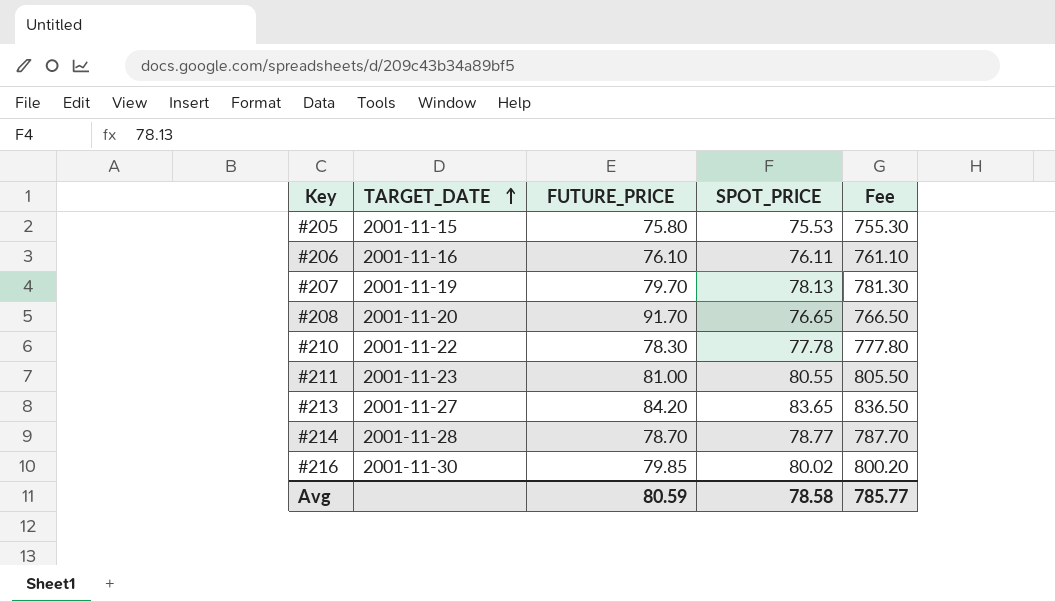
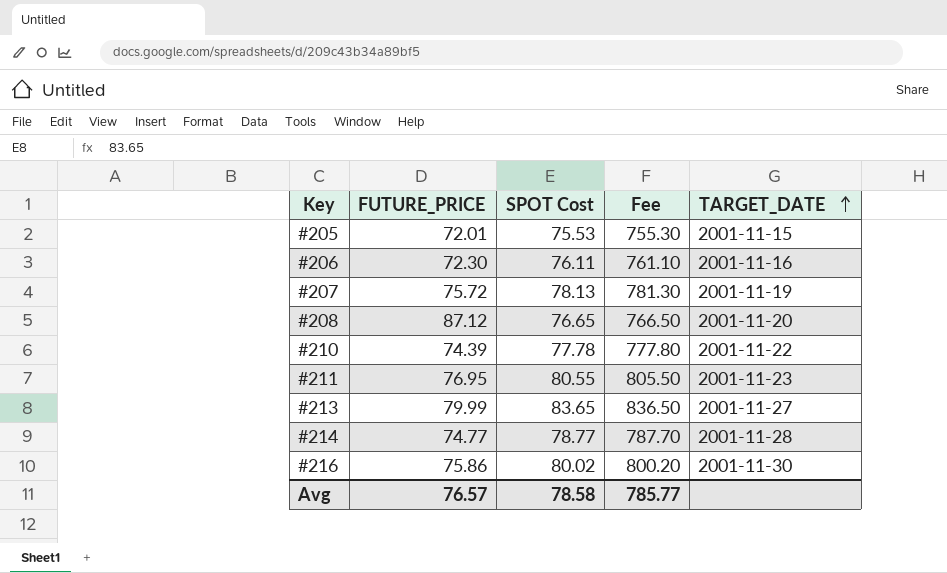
column name: SPOT_PRICE -> SPOT Cost
column TARGET_DATE | position: 2 -> 5
#205 | FUTURE_PRICE: 75.80 -> 72.01
#206 | FUTURE_PRICE: 76.10 -> 72.30
#207 | FUTURE_PRICE: 79.70 -> 75.72
#208 | FUTURE_PRICE: 91.70 -> 87.12
#210 | FUTURE_PRICE: 78.30 -> 74.39
#211 | FUTURE_PRICE: 81.00 -> 76.95
#213 | FUTURE_PRICE: 84.20 -> 79.99
#214 | FUTURE_PRICE: 78.70 -> 74.77
#216 | FUTURE_PRICE: 79.85 -> 75.86
Avg | FUTURE_PRICE: 80.59 -> 76.57

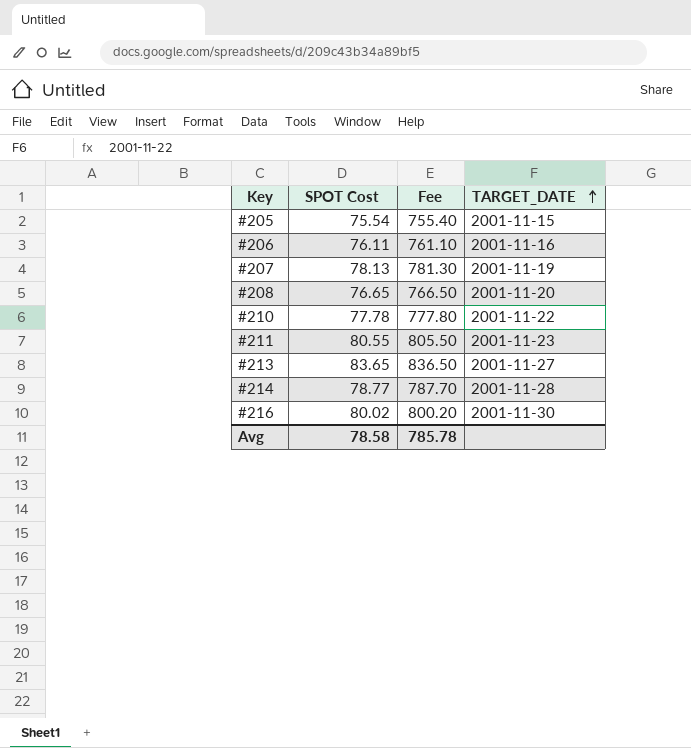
column FUTURE_PRICE | position: 2 -> none
#205 | SPOT Cost: 75.53 -> 75.54
#205 | Fee: 755.30 -> 755.40
Avg | Fee: 785.77 -> 785.78

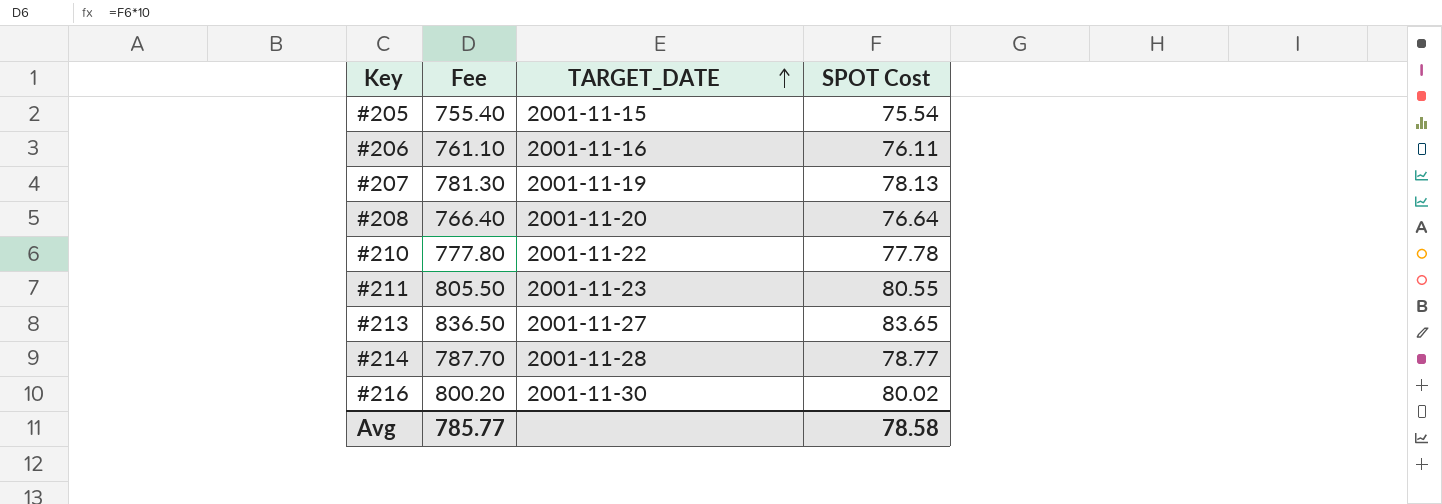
column SPOT Cost | position: 2 -> 4
#208 | Fee: 766.50 -> 766.40
#208 | SPOT Cost: 76.65 -> 76.64
Avg | Fee: 785.78 -> 785.77

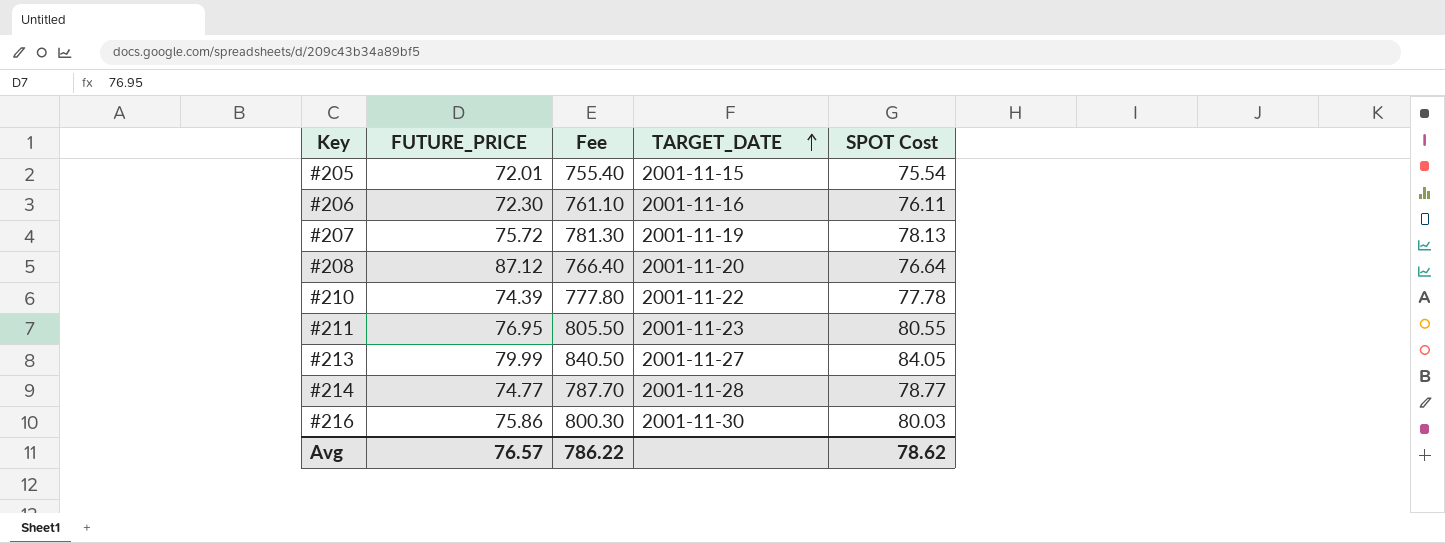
column FUTURE_PRICE | position: none -> 2
#213 | Fee: 836.50 -> 840.50
#213 | SPOT Cost: 83.65 -> 84.05
#216 | Fee: 800.20 -> 800.30
#216 | SPOT Cost: 80.02 -> 80.03
Avg | Fee: 785.77 -> 786.22
Avg | SPOT Cost: 78.58 -> 78.62

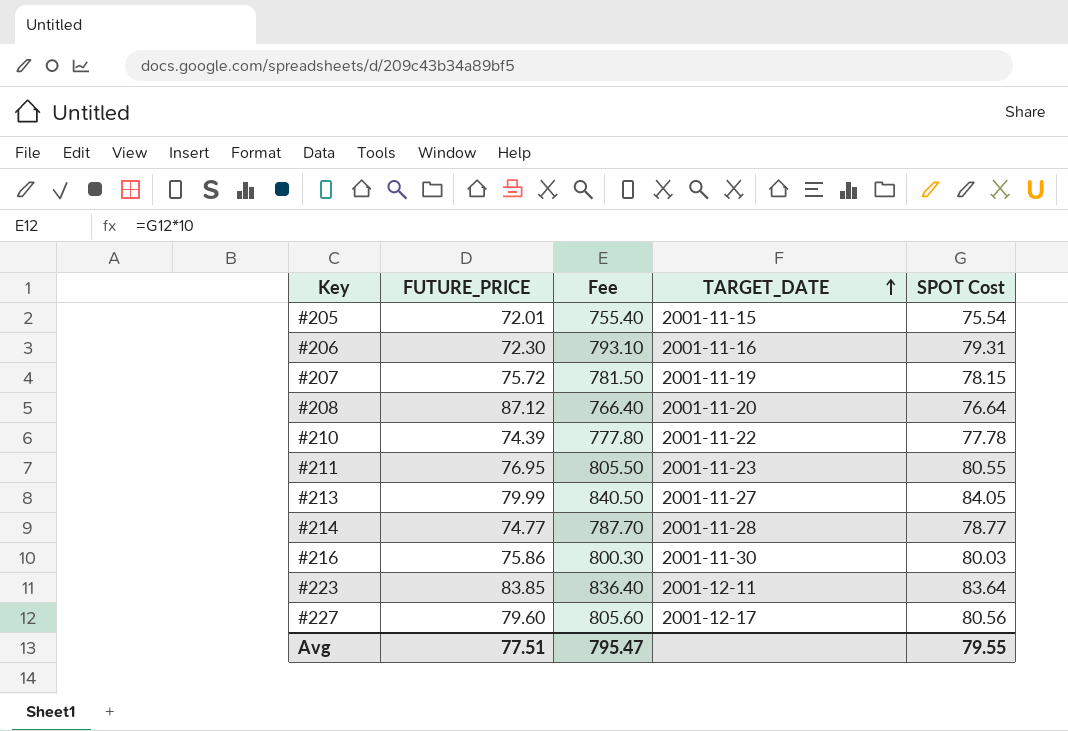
#206 | Fee: 761.10 -> 793.10
#206 | SPOT Cost: 76.11 -> 79.31
#207 | Fee: 781.30 -> 781.50
#207 | SPOT Cost: 78.13 -> 78.15
row #223: none -> 83.85 | 836.40 | 2001-12-11 | 83.64
row #227: none -> 79.60 | 805.60 | 2001-12-17 | 80.56
Avg | FUTURE_PRICE: 76.57 -> 77.51
Avg | Fee: 786.22 -> 795.47
Avg | SPOT Cost: 78.62 -> 79.55

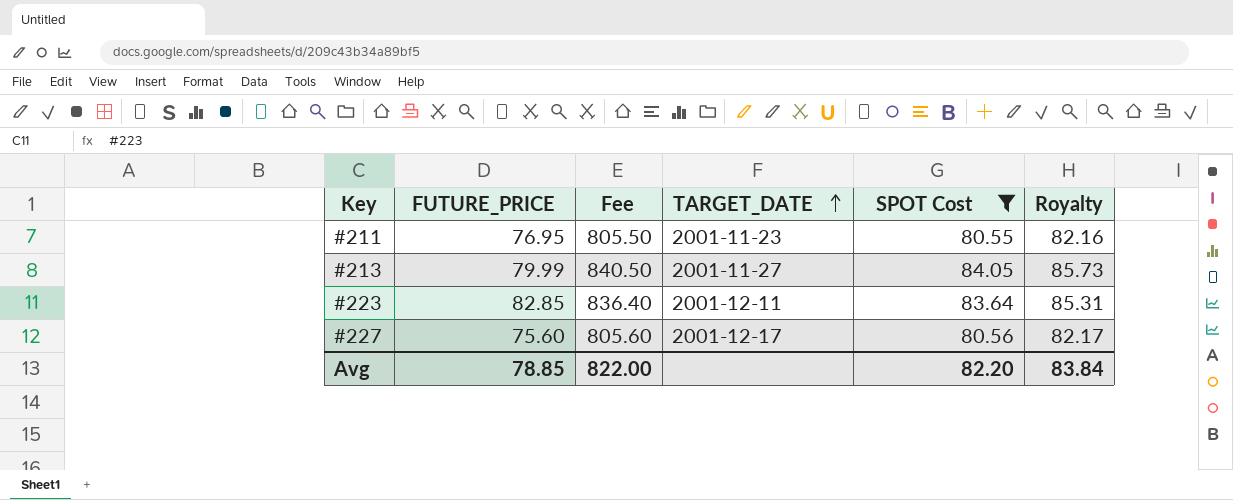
filter: none -> SPOT Cost >= 80.55
column Royalty | formula: none -> [SPOT Cost] * 1.02
#223 | FUTURE_PRICE: 83.85 -> 82.85
#227 | FUTURE_PRICE: 79.60 -> 75.60
Avg | FUTURE_PRICE: 77.51 -> 78.85
Avg | Fee: 795.47 -> 822.00
Avg | SPOT Cost: 79.55 -> 82.20

